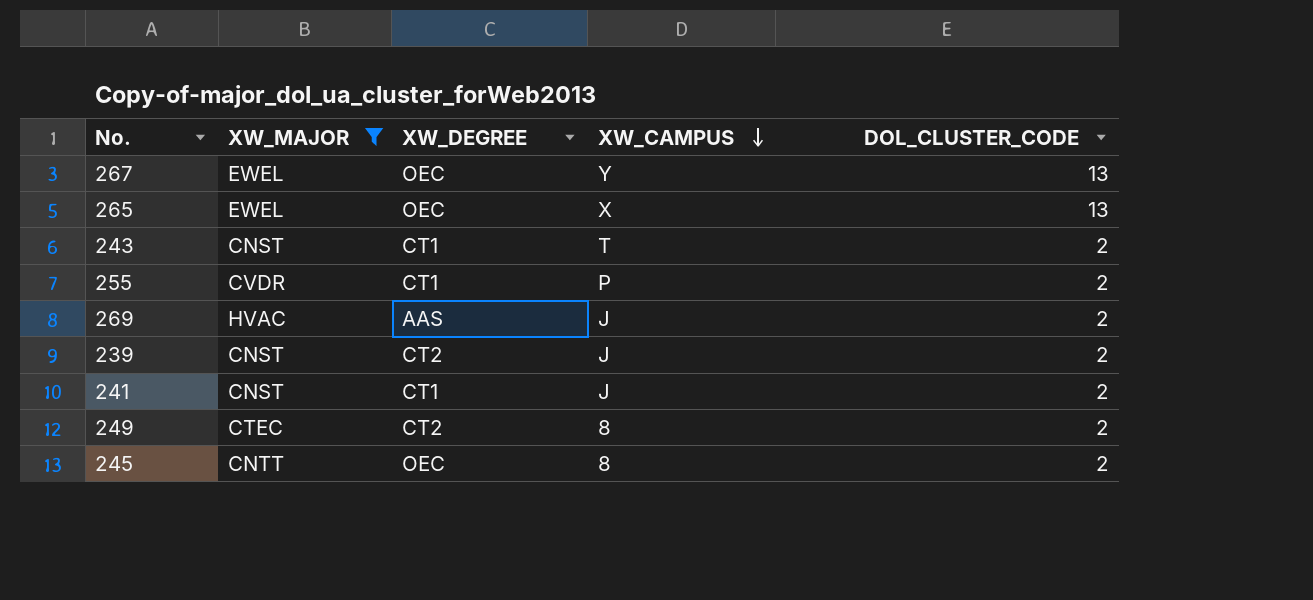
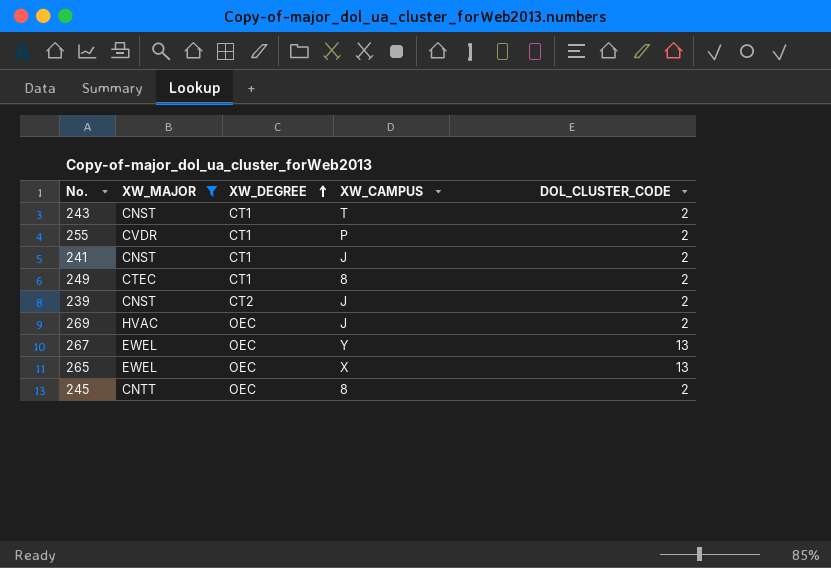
row order: XW_CAMPUS descending -> XW_DEGREE ascending
249 | XW_DEGREE: CT2 -> CT1
269 | XW_DEGREE: AAS -> OEC

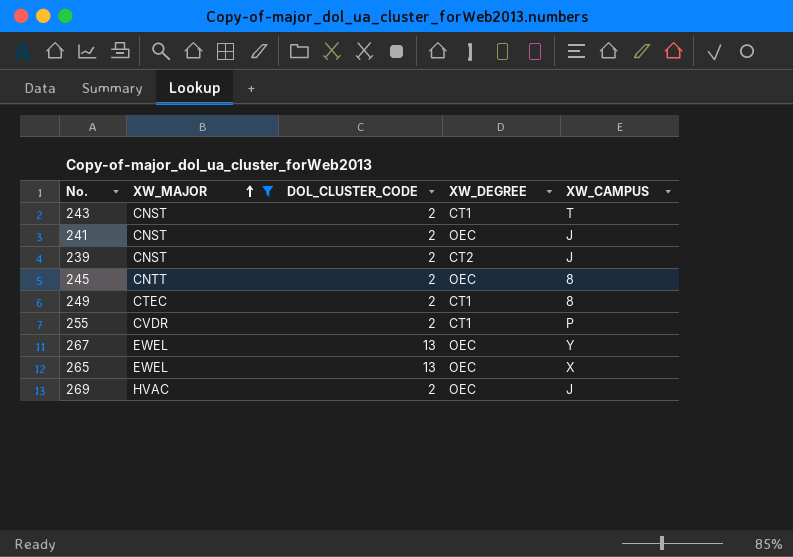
row order: XW_DEGREE ascending -> XW_MAJOR ascending
column DOL_CLUSTER_CODE | position: 5 -> 3
241 | XW_DEGREE: CT1 -> OEC

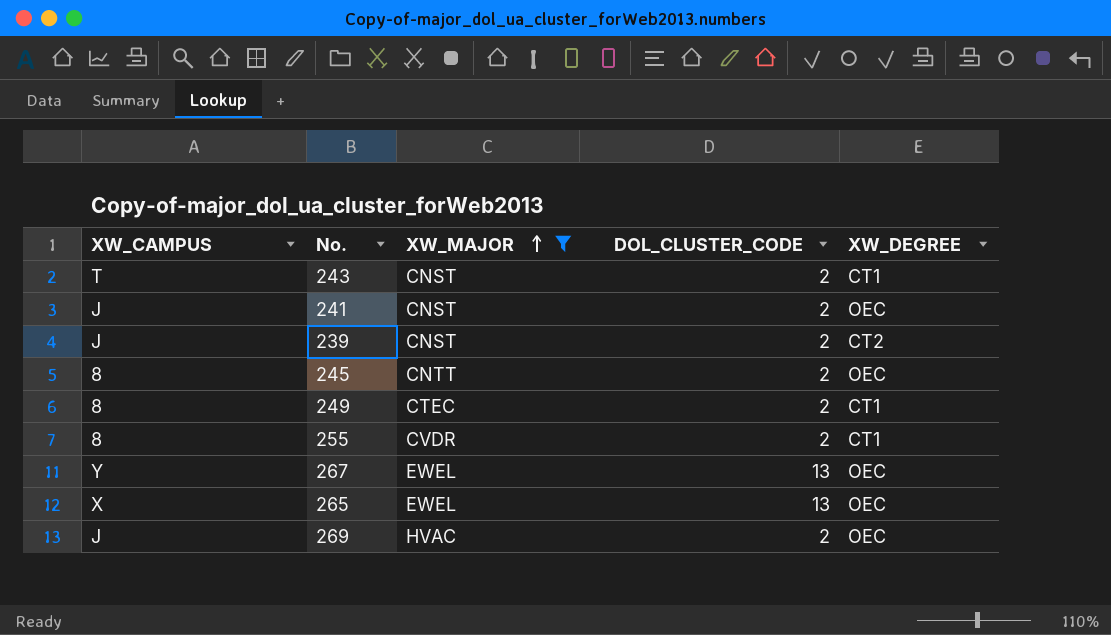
column XW_CAMPUS | position: 5 -> 1
255 | XW_CAMPUS: P -> 8

